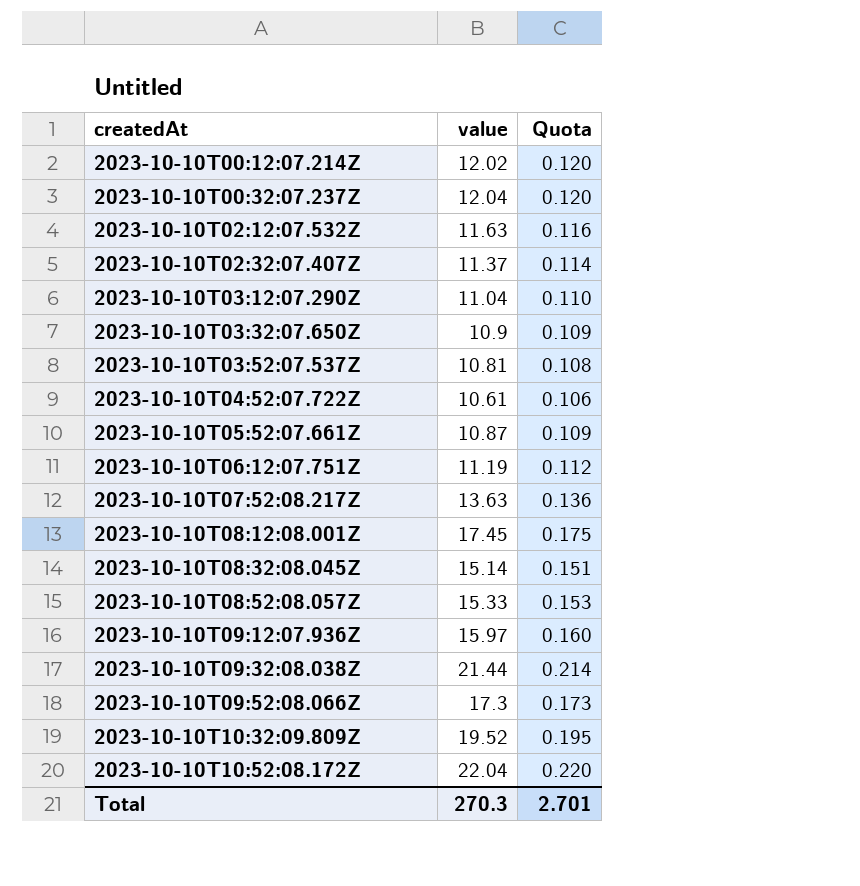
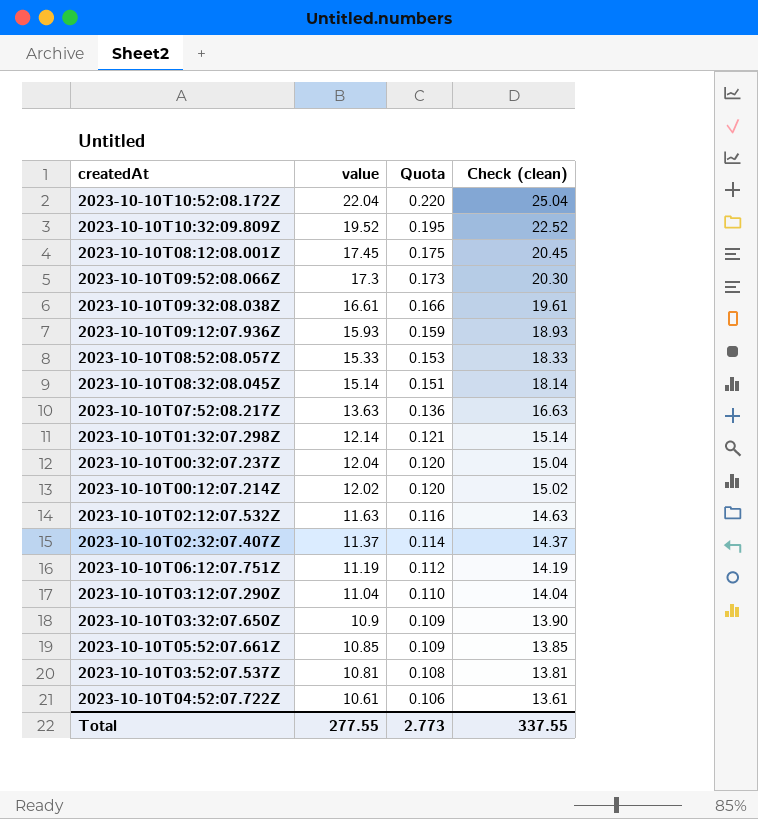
row order: createdAt ascending -> value descending
column Check (clean) | formula: none -> [value] + 3
2023-10-10T09:32:08.038Z | value: 21.44 -> 16.61
2023-10-10T09:32:08.038Z | Quota: 0.214 -> 0.166
2023-10-10T09:12:07.936Z | value: 15.97 -> 15.93
2023-10-10T09:12:07.936Z | Quota: 0.160 -> 0.159
row 2023-10-10T01:32:07.298Z: none -> 12.14 | 0.121 | 15.14
2023-10-10T05:52:07.661Z | value: 10.87 -> 10.85
Total | value: 270.3 -> 277.55
Total | Quota: 2.701 -> 2.773

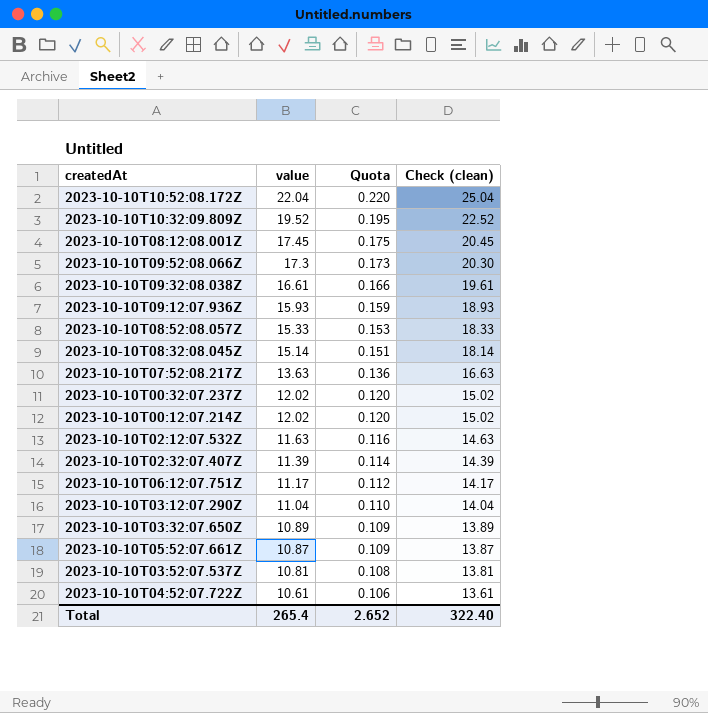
row 2023-10-10T01:32:07.298Z: 12.14 | 0.121 | 15.14 -> none
2023-10-10T00:32:07.237Z | value: 12.04 -> 12.02
2023-10-10T00:32:07.237Z | Check (clean): 15.04 -> 15.02
2023-10-10T02:32:07.407Z | value: 11.37 -> 11.39
2023-10-10T02:32:07.407Z | Check (clean): 14.37 -> 14.39
2023-10-10T06:12:07.751Z | value: 11.19 -> 11.17
2023-10-10T06:12:07.751Z | Check (clean): 14.19 -> 14.17
2023-10-10T03:32:07.650Z | value: 10.9 -> 10.89
2023-10-10T03:32:07.650Z | Check (clean): 13.90 -> 13.89
2023-10-10T05:52:07.661Z | value: 10.85 -> 10.87
2023-10-10T05:52:07.661Z | Check (clean): 13.85 -> 13.87
Total | value: 277.55 -> 265.4
Total | Quota: 2.773 -> 2.652
Total | Check (clean): 337.55 -> 322.40

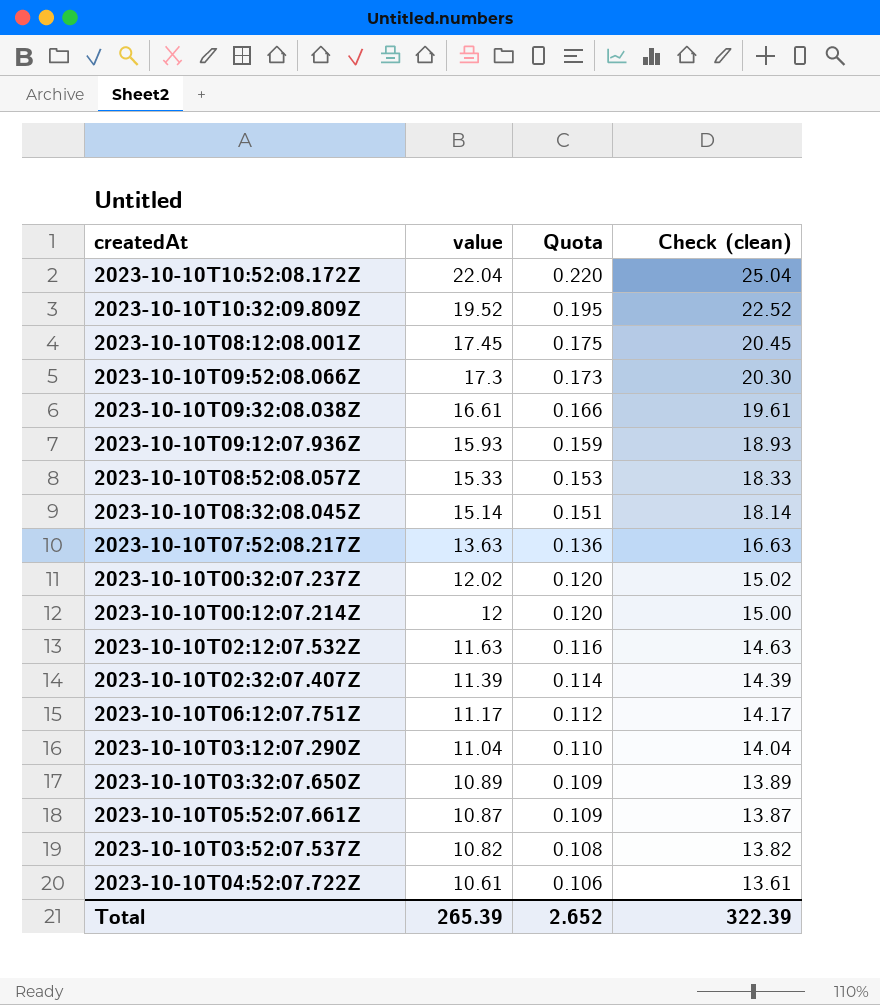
2023-10-10T00:12:07.214Z | value: 12.02 -> 12
2023-10-10T00:12:07.214Z | Check (clean): 15.02 -> 15.00
2023-10-10T03:52:07.537Z | value: 10.81 -> 10.82
2023-10-10T03:52:07.537Z | Check (clean): 13.81 -> 13.82
Total | value: 265.4 -> 265.39
Total | Check (clean): 322.40 -> 322.39

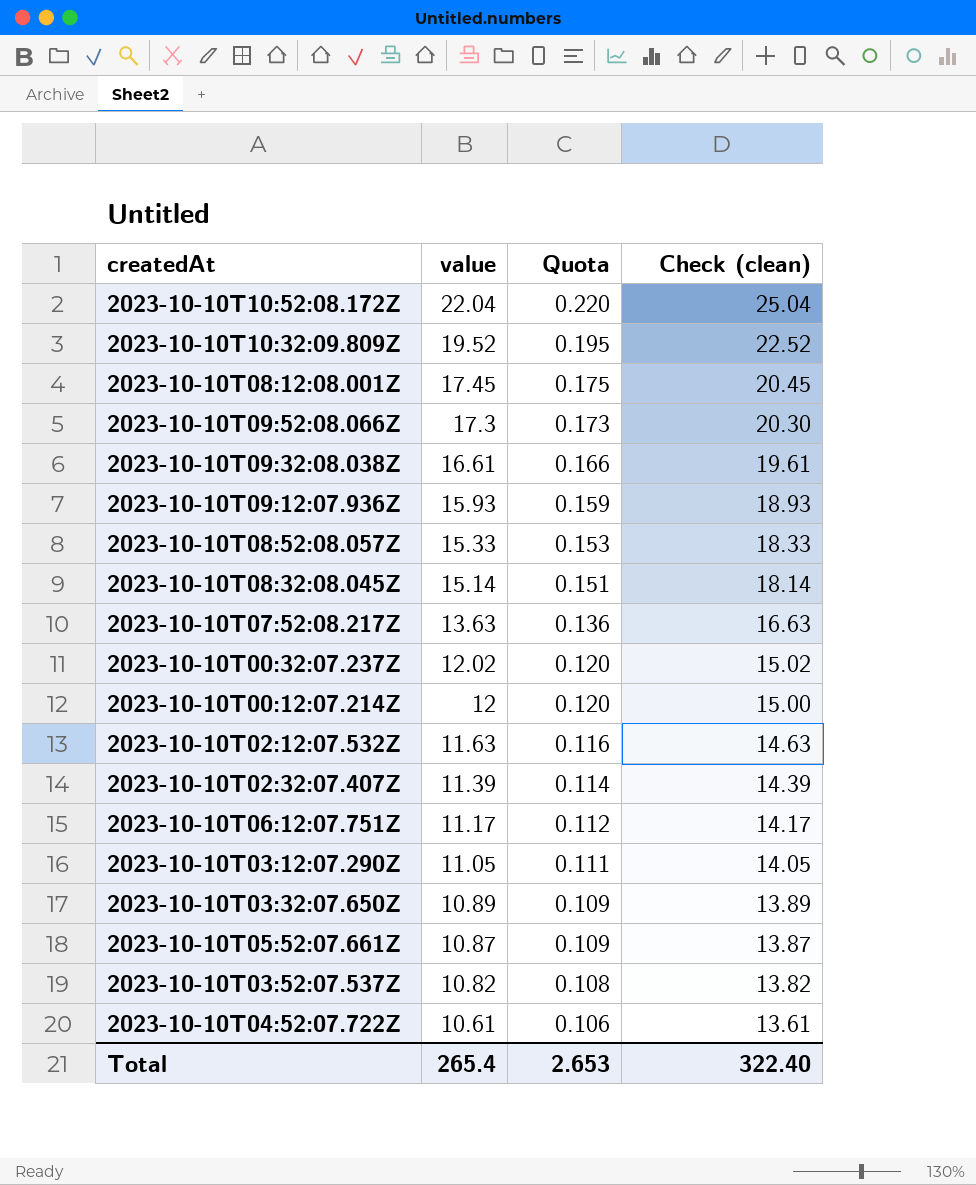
2023-10-10T03:12:07.290Z | value: 11.04 -> 11.05
2023-10-10T03:12:07.290Z | Quota: 0.110 -> 0.111
2023-10-10T03:12:07.290Z | Check (clean): 14.04 -> 14.05
Total | value: 265.39 -> 265.4
Total | Quota: 2.652 -> 2.653
Total | Check (clean): 322.39 -> 322.40

